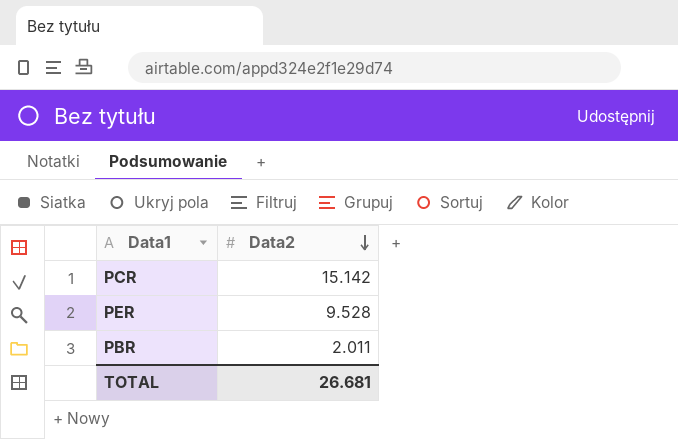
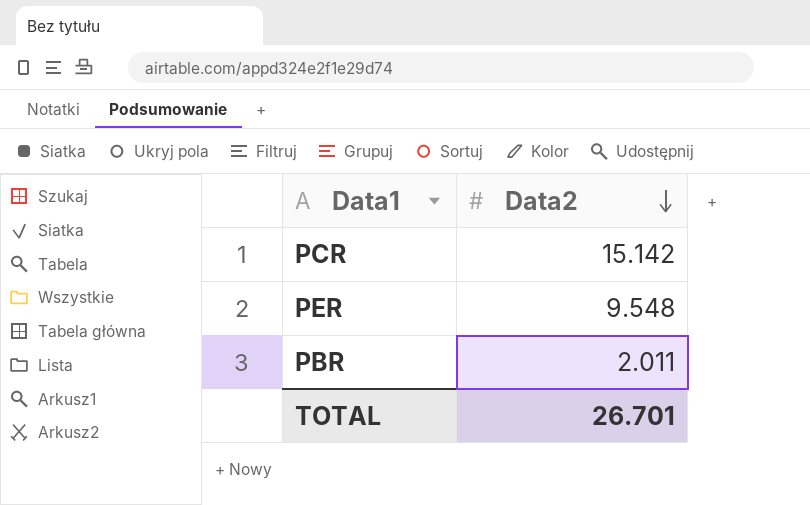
PER | Data2: 9.528 -> 9.548
TOTAL | Data2: 26.681 -> 26.701

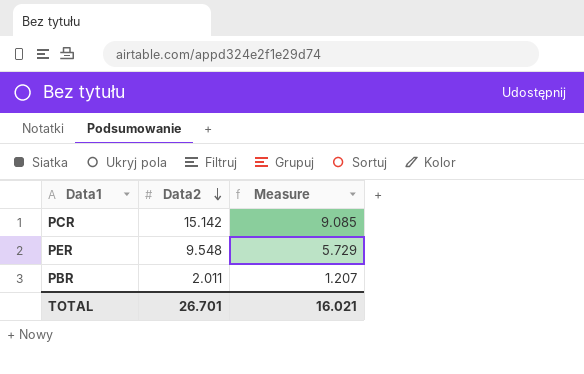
column Measure | formula: none -> [Data2] * 0.6

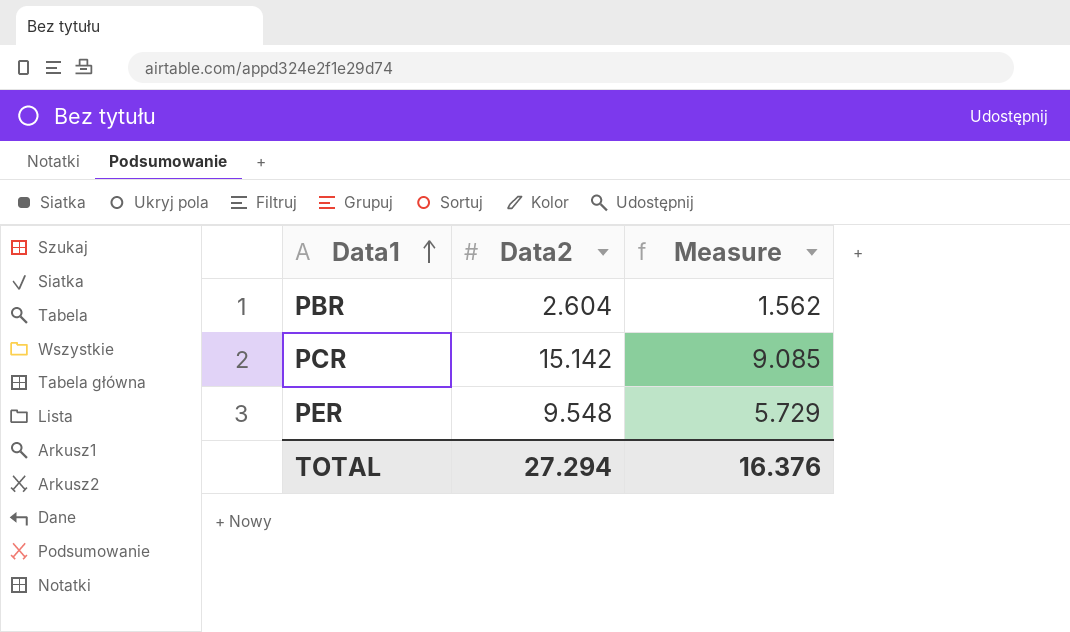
row order: Data2 descending -> Data1 ascending
PBR | Data2: 2.011 -> 2.604
PBR | Measure: 1.207 -> 1.562
TOTAL | Data2: 26.701 -> 27.294
TOTAL | Measure: 16.021 -> 16.376

